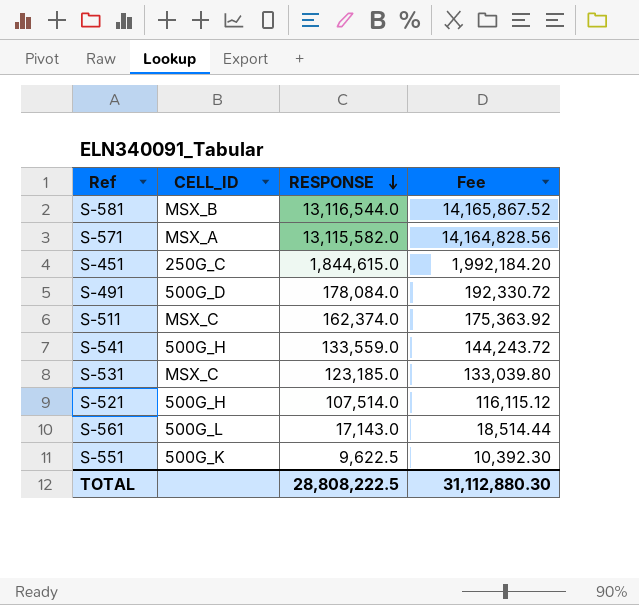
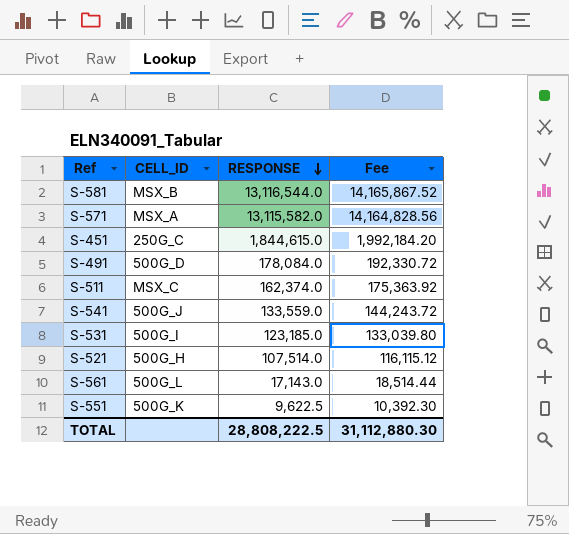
S-541 | CELL_ID: 500G_H -> 500G_J
S-531 | CELL_ID: MSX_C -> 500G_I

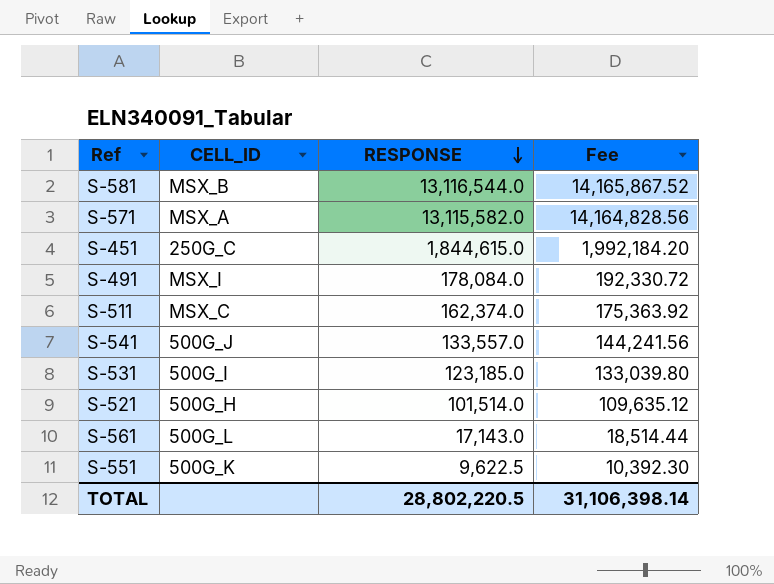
S-491 | CELL_ID: 500G_D -> MSX_I
S-541 | RESPONSE: 133,559.0 -> 133,557.0
S-541 | Fee: 144,243.72 -> 144,241.56
S-521 | RESPONSE: 107,514.0 -> 101,514.0
S-521 | Fee: 116,115.12 -> 109,635.12
TOTAL | RESPONSE: 28,808,222.5 -> 28,802,220.5
TOTAL | Fee: 31,112,880.30 -> 31,106,398.14

